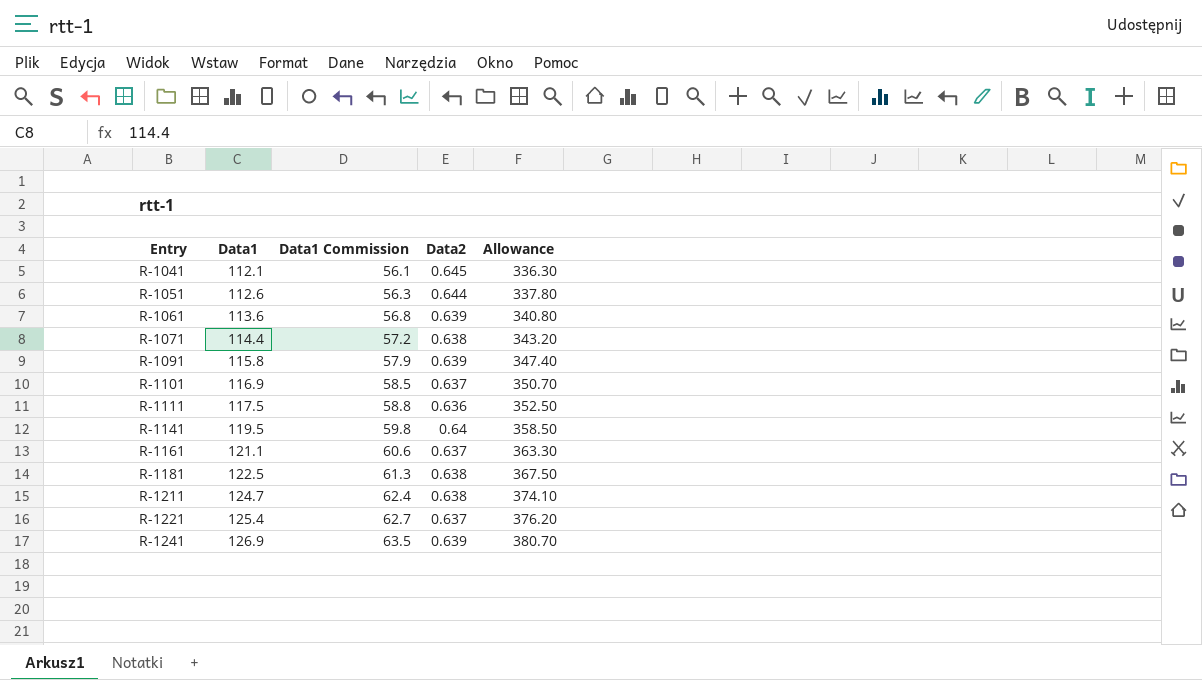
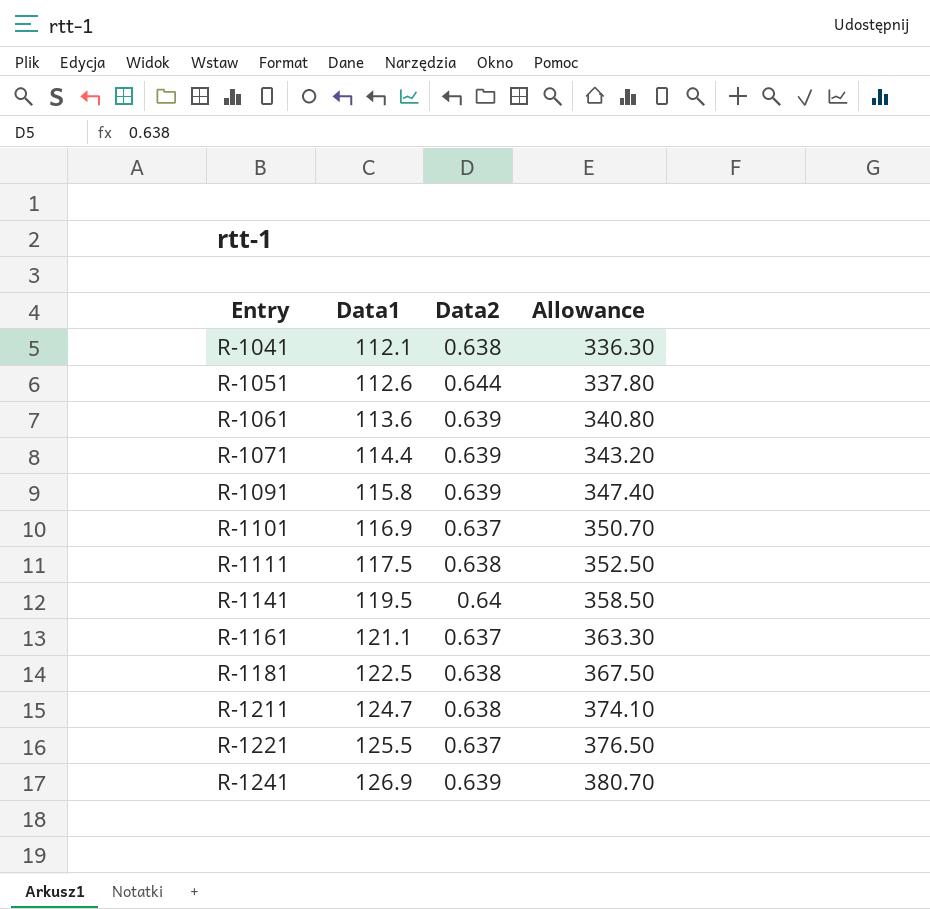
column Data1 Commission | formula: [Data1] * 0.5 -> none
R-1041 | Data2: 0.645 -> 0.638
R-1071 | Data2: 0.638 -> 0.639
R-1111 | Data2: 0.636 -> 0.638
R-1221 | Data1: 125.4 -> 125.5
R-1221 | Allowance: 376.20 -> 376.50

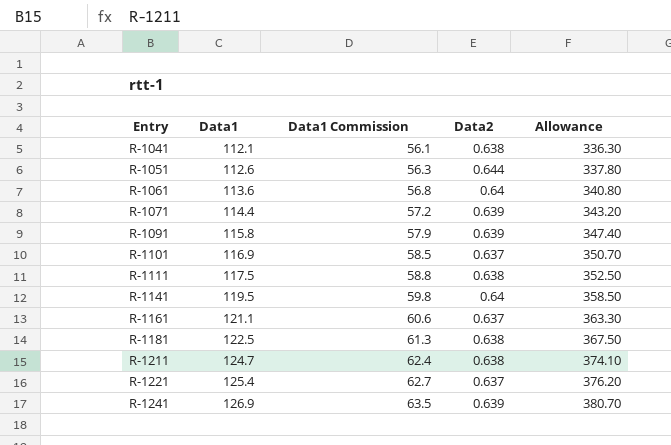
column Data1 Commission | formula: none -> [Data1] * 0.5
R-1061 | Data2: 0.639 -> 0.64
R-1221 | Data1: 125.5 -> 125.4
R-1221 | Allowance: 376.50 -> 376.20

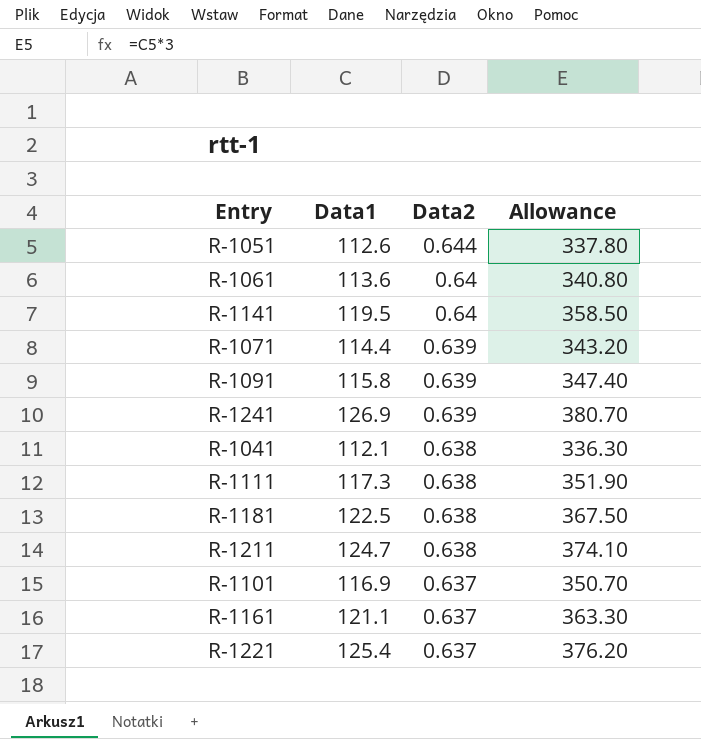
row order: Entry ascending -> Data2 descending
column Data1 Commission | formula: [Data1] * 0.5 -> none
R-1111 | Data1: 117.5 -> 117.3
R-1111 | Allowance: 352.50 -> 351.90

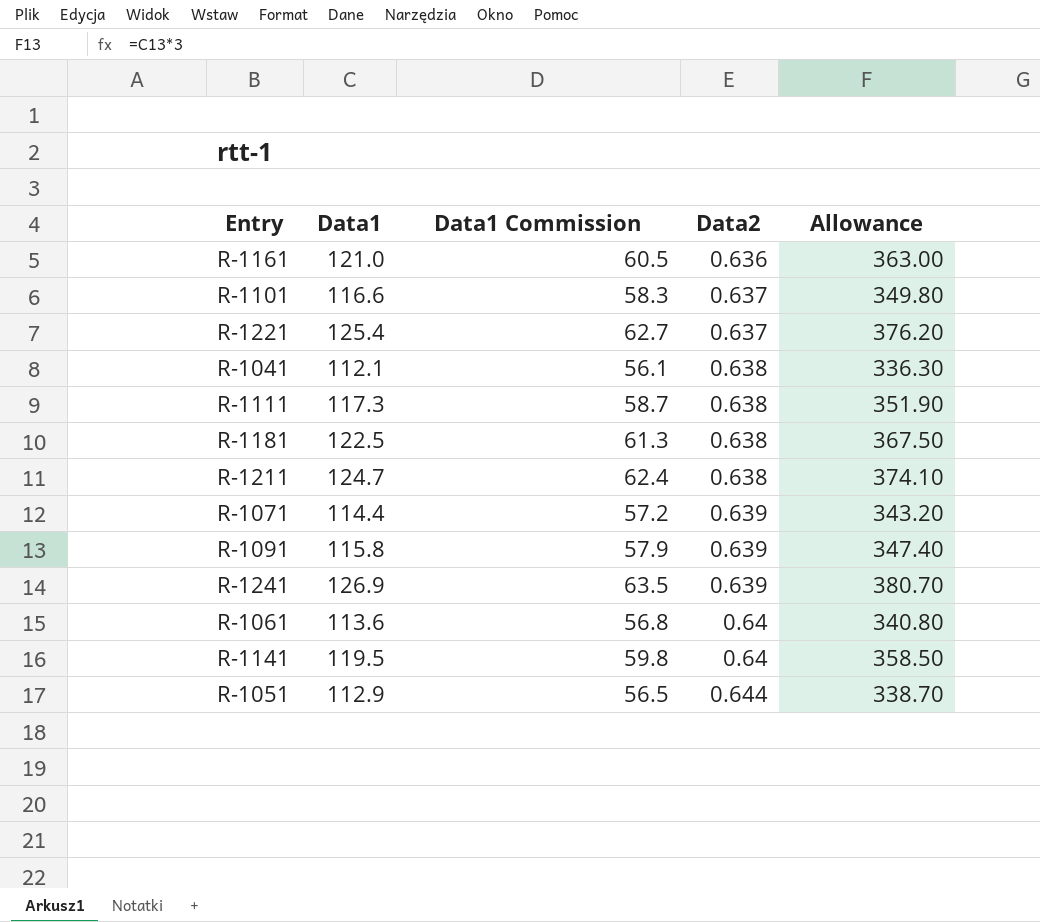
row order: Data2 descending -> Data2 ascending
column Data1 Commission | formula: none -> [Data1] * 0.5
R-1161 | Data1: 121.1 -> 121.0
R-1161 | Data2: 0.637 -> 0.636
R-1161 | Allowance: 363.30 -> 363.00
R-1101 | Data1: 116.9 -> 116.6
R-1101 | Allowance: 350.70 -> 349.80
R-1051 | Data1: 112.6 -> 112.9
R-1051 | Allowance: 337.80 -> 338.70

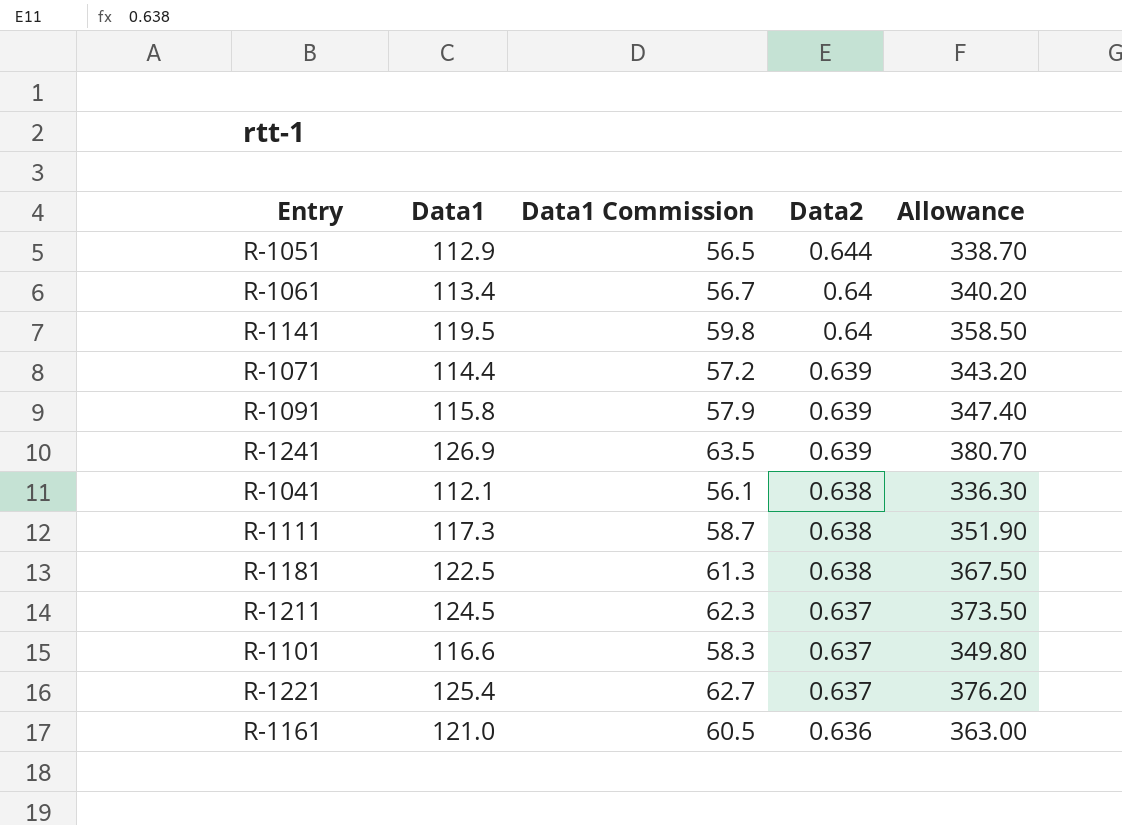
row order: Data2 ascending -> Data2 descending
R-1061 | Data1: 113.6 -> 113.4
R-1061 | Data1 Commission: 56.8 -> 56.7
R-1061 | Allowance: 340.80 -> 340.20
R-1211 | Data1: 124.7 -> 124.5
R-1211 | Data1 Commission: 62.4 -> 62.3
R-1211 | Data2: 0.638 -> 0.637
R-1211 | Allowance: 374.10 -> 373.50

